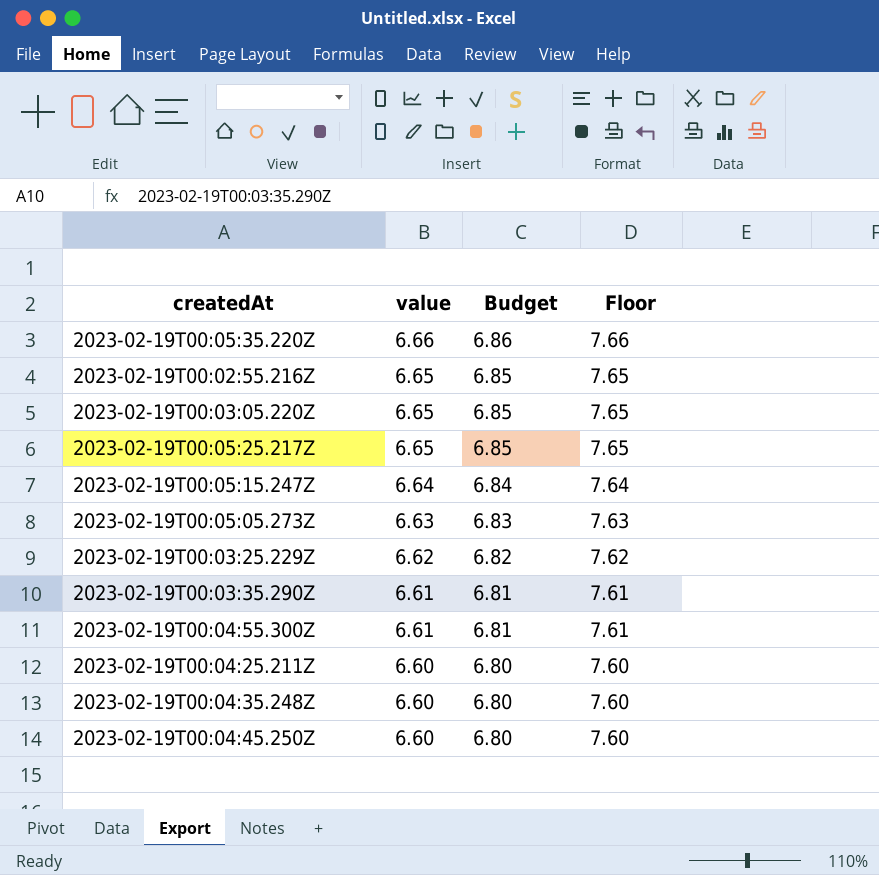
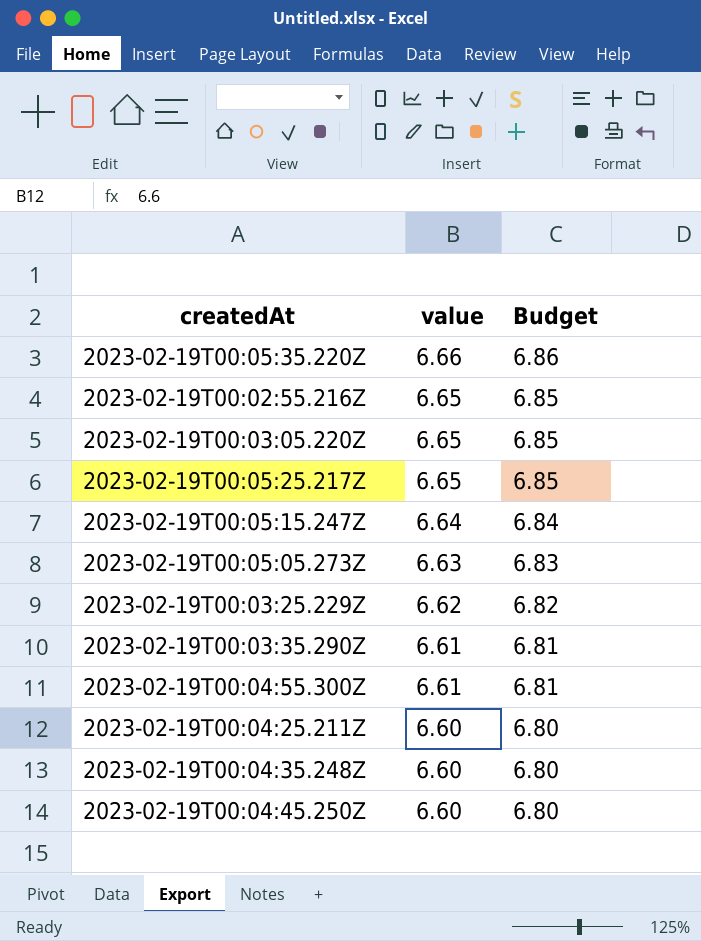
column Floor | formula: [value] + 1 -> none

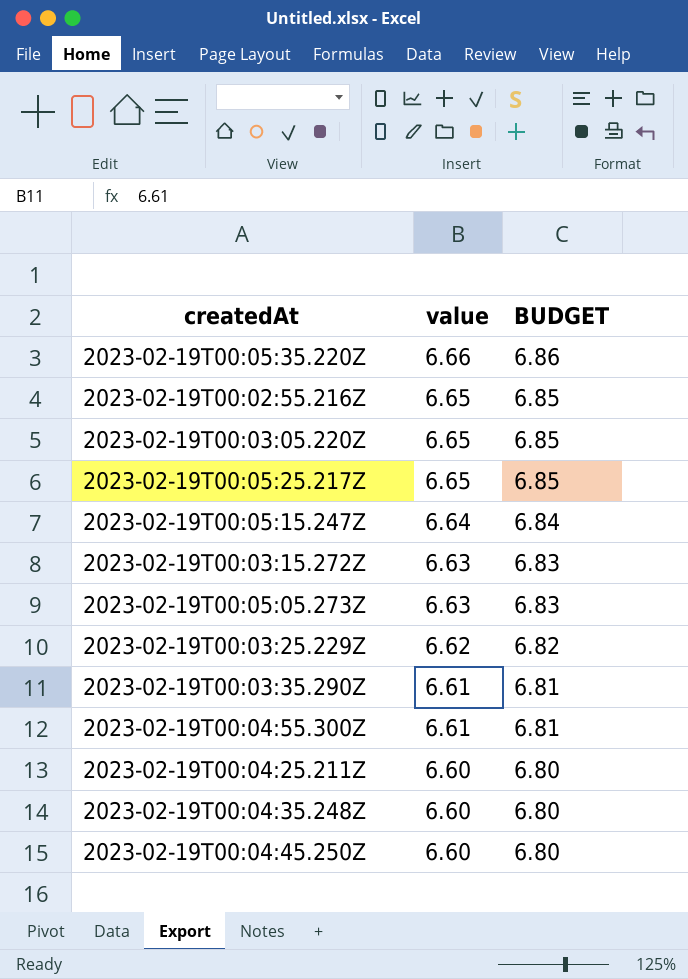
column name: Budget -> BUDGET
row 2023-02-19T00:03:15.272Z: none -> 6.63 | 6.83

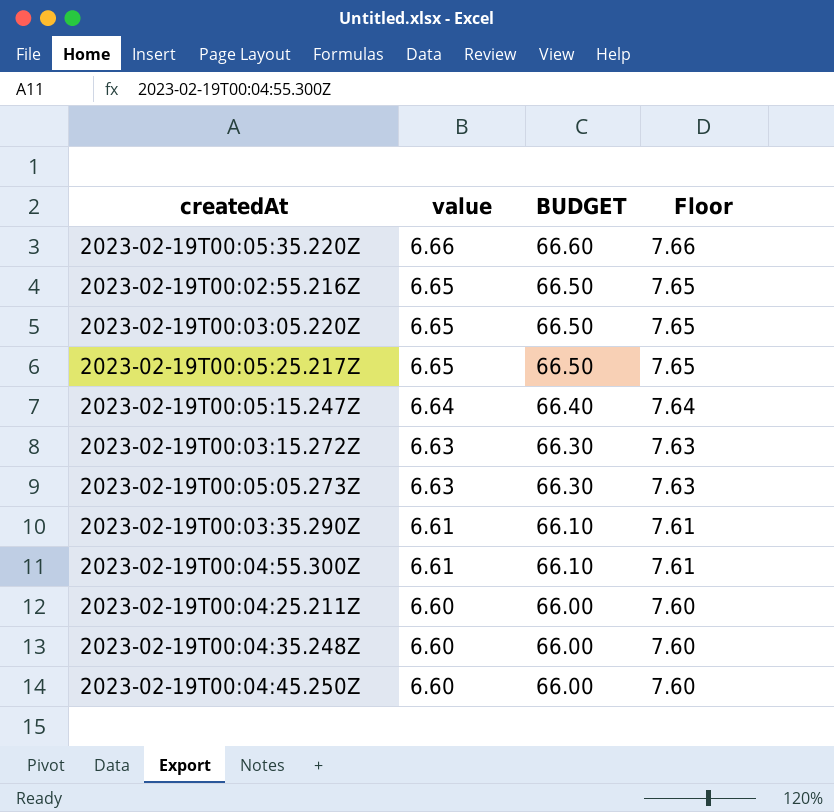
column BUDGET | formula: [value] * 1.03 -> [value] * 10
column Floor | formula: none -> [value] + 1
row 2023-02-19T00:03:25.229Z: 6.62 | 6.82 -> none

